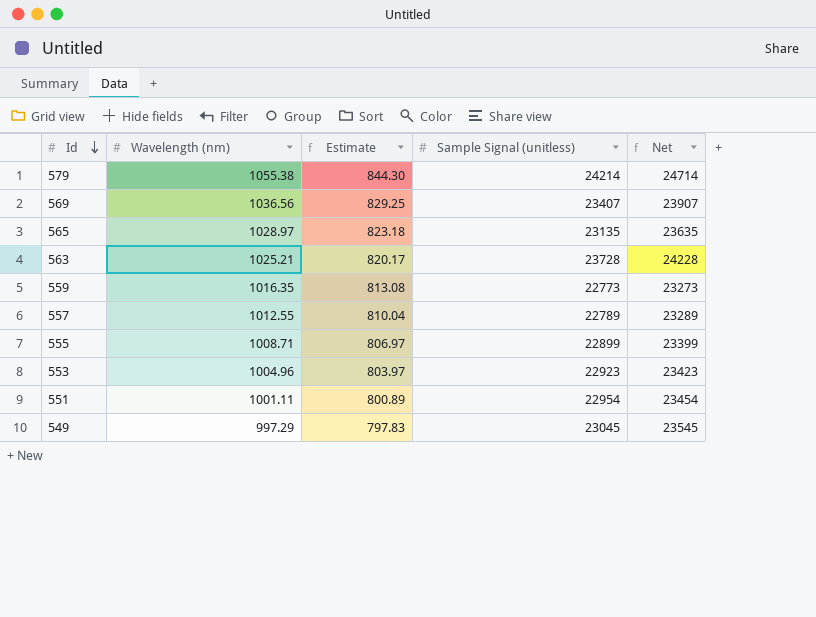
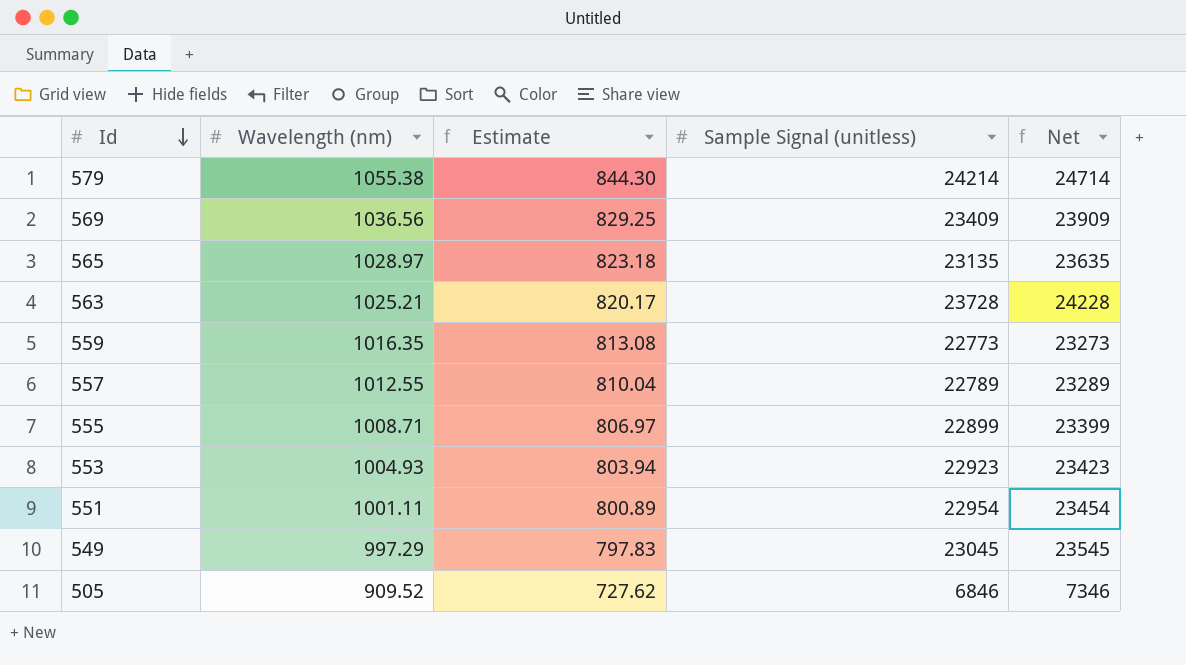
569 | Sample Signal (unitless): 23407 -> 23409
569 | Net: 23907 -> 23909
553 | Wavelength (nm): 1004.96 -> 1004.93
553 | Estimate: 803.97 -> 803.94
row 505: none -> 909.52 | 727.62 | 6846 | 7346

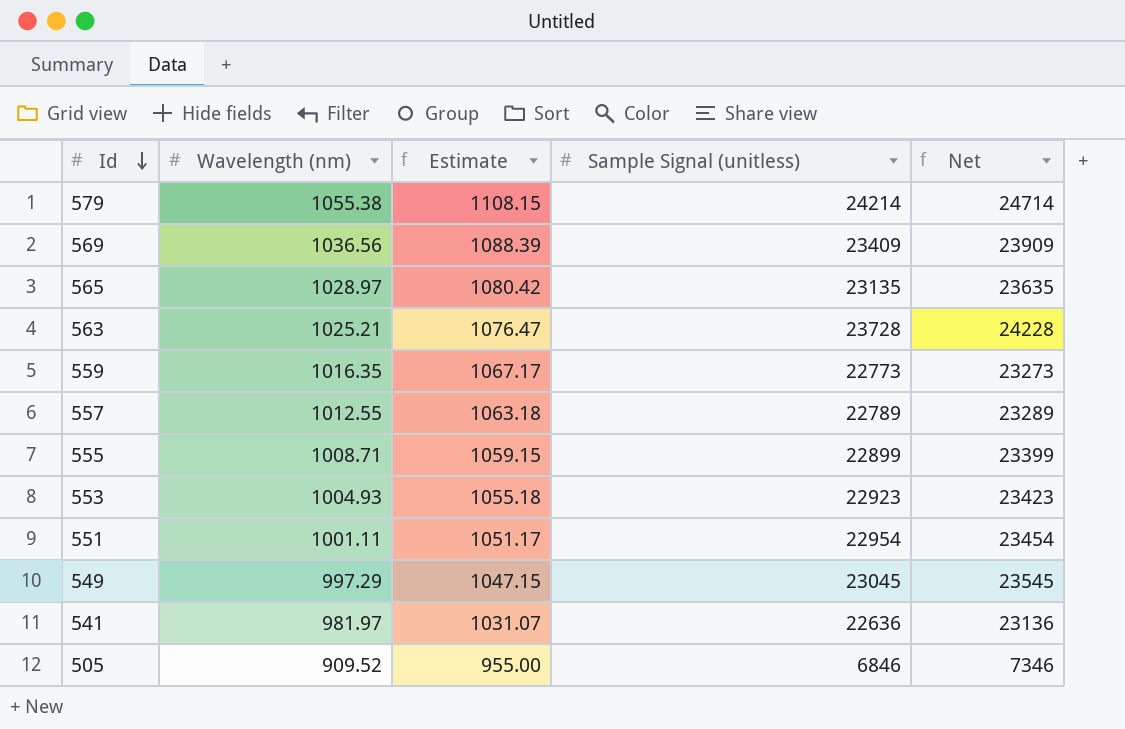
column Estimate | formula: [Wavelength (nm)] * 0.8 -> [Wavelength (nm)] * 1.05
row 541: none -> 981.97 | 1031.07 | 22636 | 23136

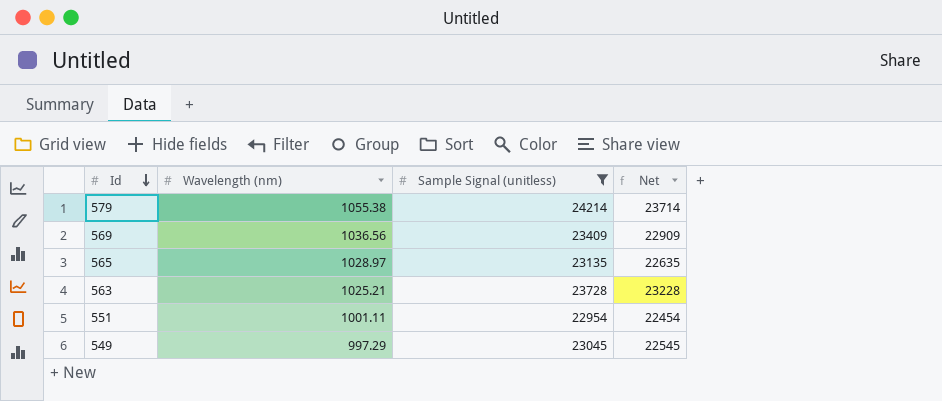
filter: none -> Sample Signal (unitless) >= 22954
column Estimate | formula: [Wavelength (nm)] * 1.05 -> none
column Net | formula: [Sample Signal (unitless)] + 500 -> [Sample Signal (unitless)] - 500

